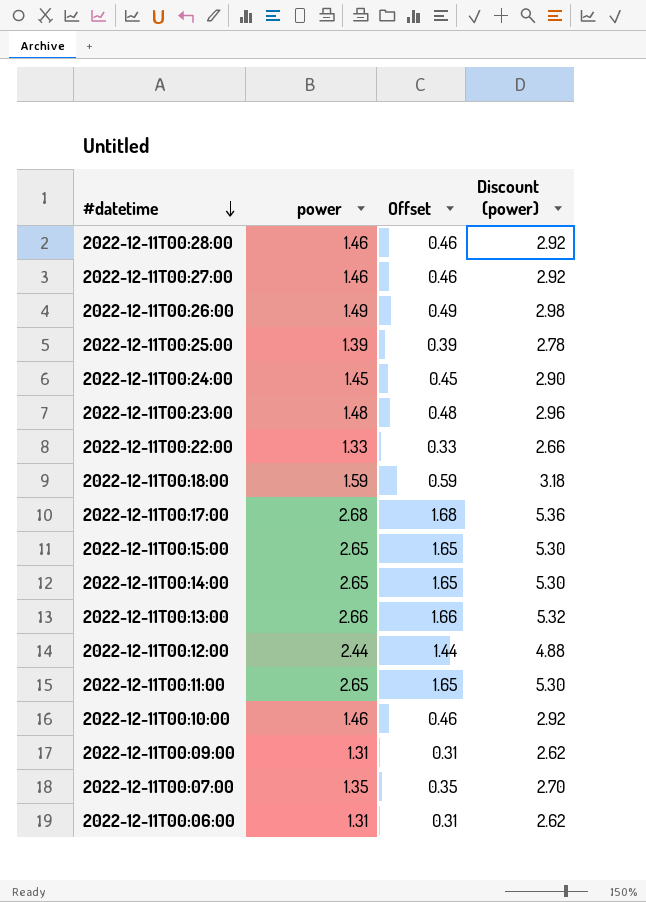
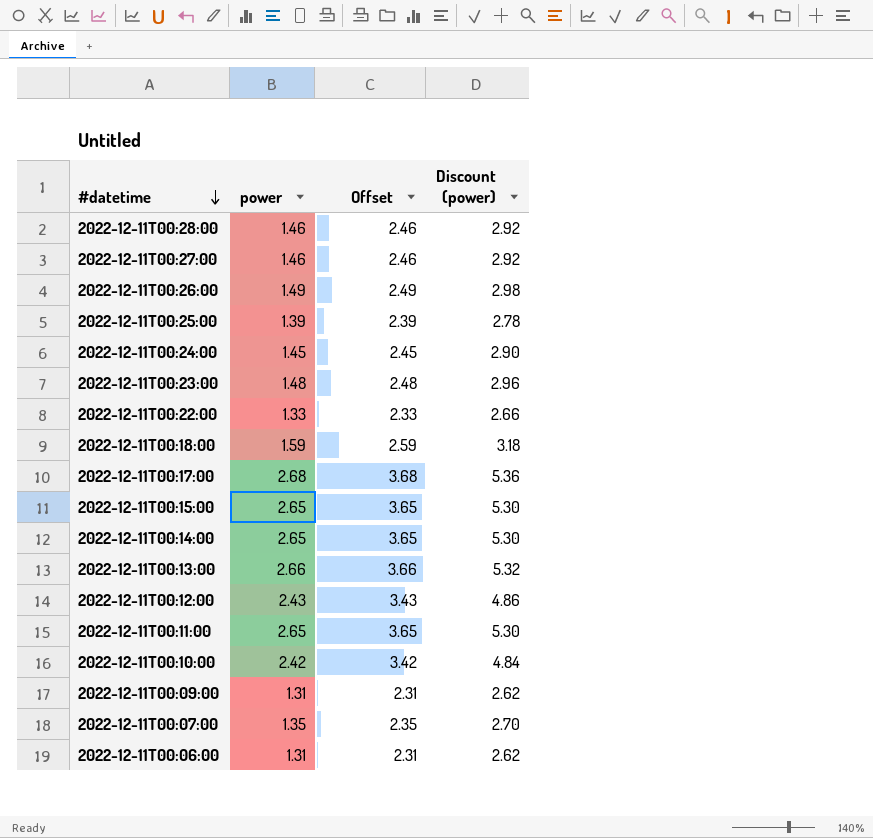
column Offset | formula: [power] - 1 -> [power] + 1
2022-12-11T00:12:00 | power: 2.44 -> 2.43
2022-12-11T00:12:00 | Discount (power): 4.88 -> 4.86
2022-12-11T00:10:00 | power: 1.46 -> 2.42
2022-12-11T00:10:00 | Discount (power): 2.92 -> 4.84

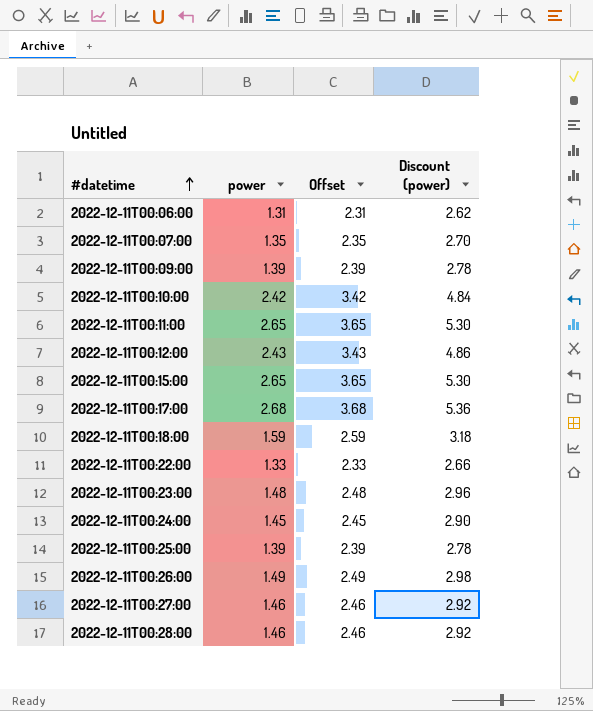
row order: #datetime descending -> #datetime ascending
row 2022-12-11T00:14:00: 2.65 | 3.65 | 5.30 -> none
row 2022-12-11T00:13:00: 2.66 | 3.66 | 5.32 -> none
2022-12-11T00:09:00 | power: 1.31 -> 1.39
2022-12-11T00:09:00 | Offset: 2.31 -> 2.39
2022-12-11T00:09:00 | Discount (power): 2.62 -> 2.78

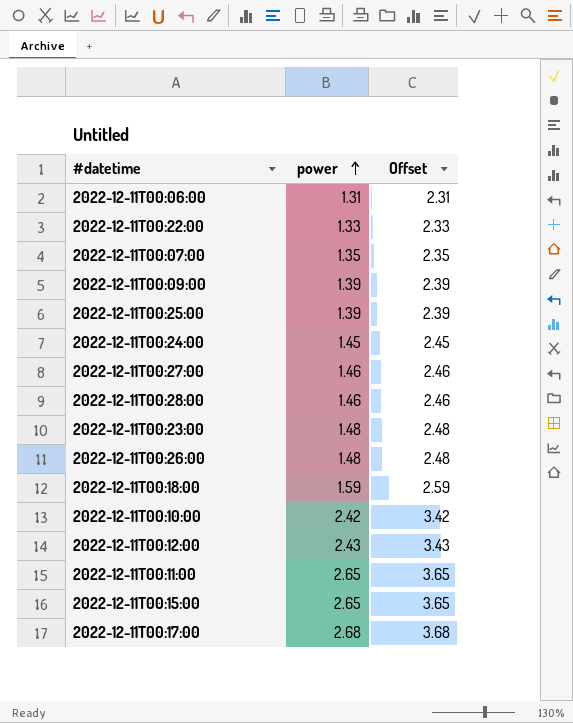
row order: #datetime ascending -> power ascending
column Discount (power) | formula: [power] * 2 -> none
2022-12-11T00:26:00 | power: 1.49 -> 1.48
2022-12-11T00:26:00 | Offset: 2.49 -> 2.48

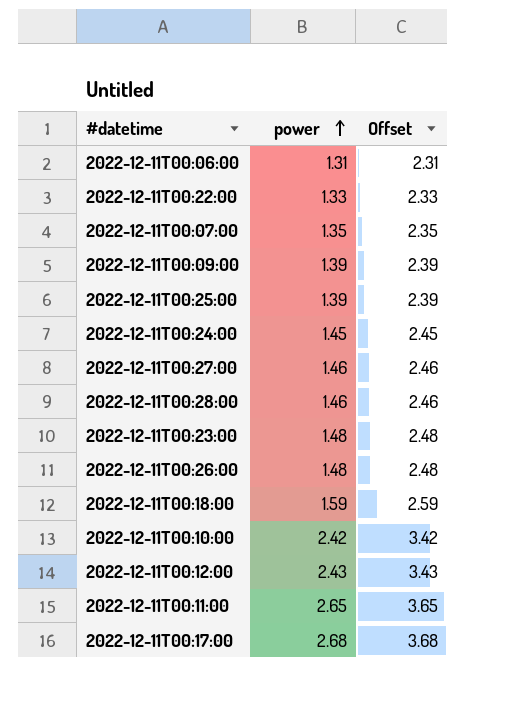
row 2022-12-11T00:15:00: 2.65 | 3.65 -> none

